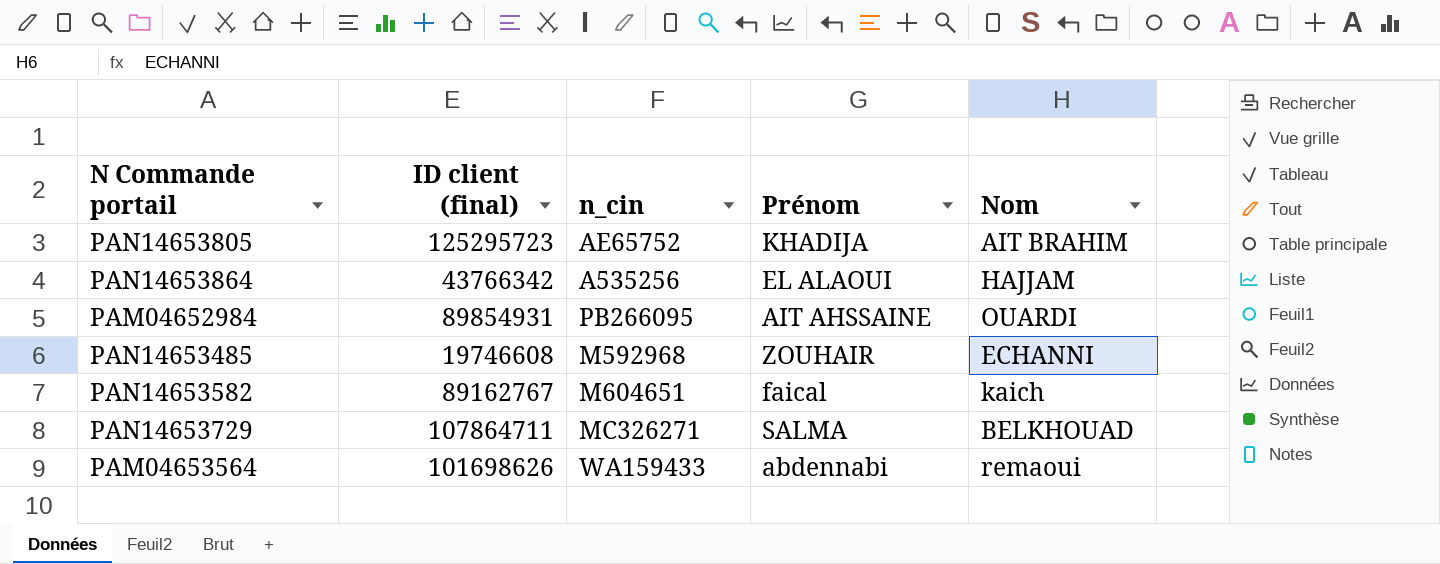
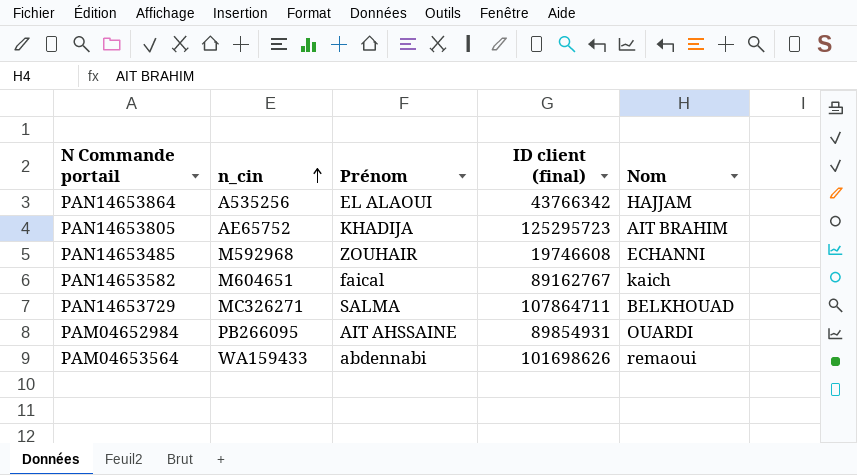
row order: none -> n_cin ascending
column ID client (final) | position: 2 -> 4

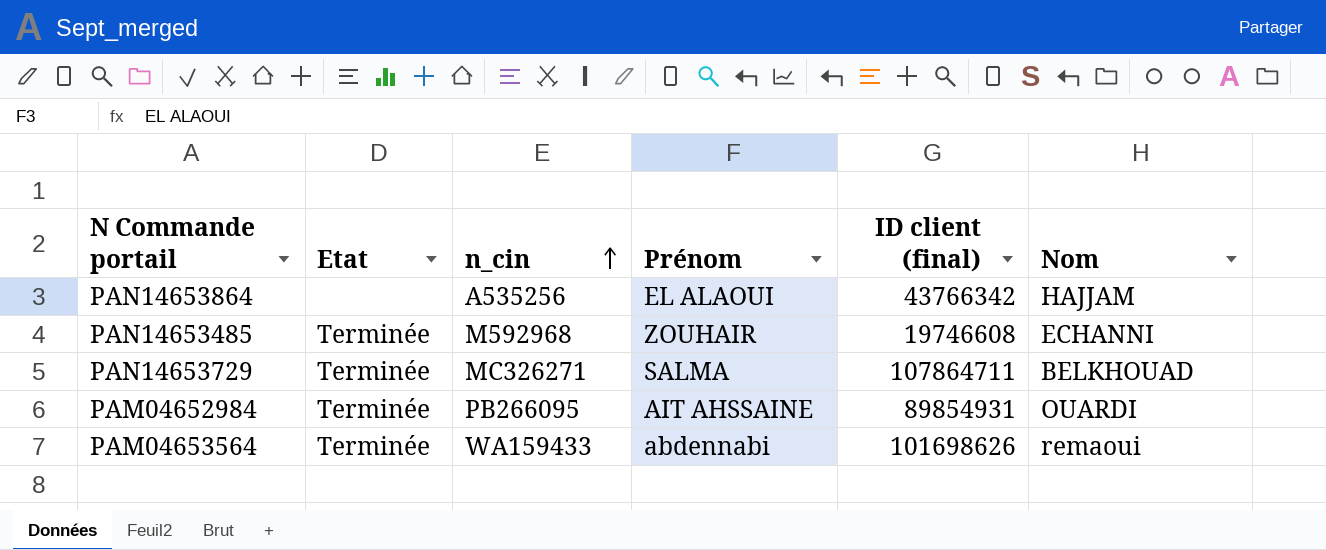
column Etat | position: none -> 2
row PAN14653805: AE65752 | KHADIJA | 125295723 | AIT BRAHIM -> none
row PAN14653582: M604651 | faical | 89162767 | kaich -> none

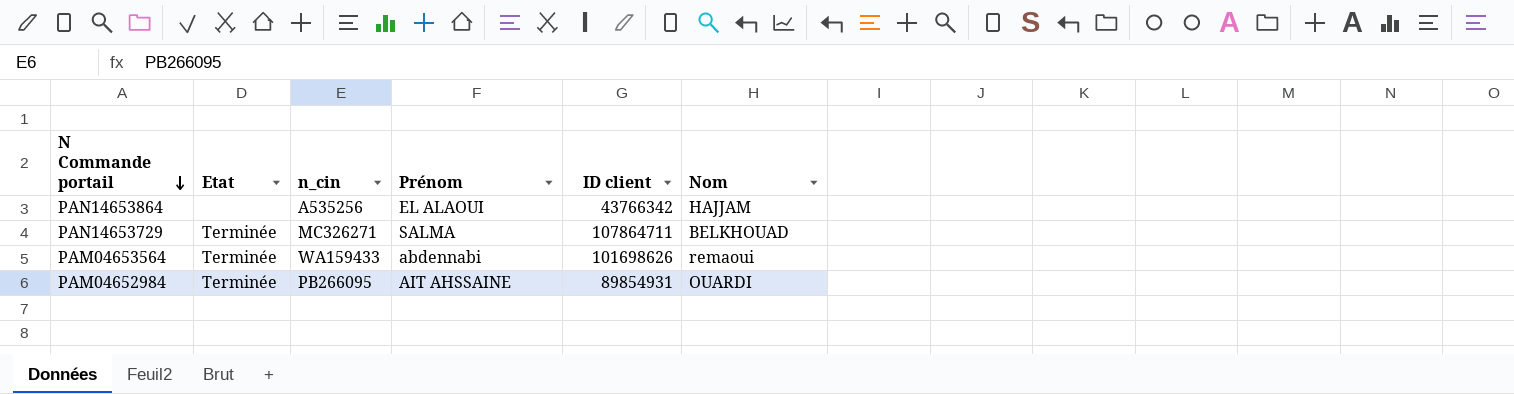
row order: n_cin ascending -> N Commande portail descending
column name: ID client (final) -> ID client
row PAN14653485: Terminée | M592968 | ZOUHAIR | 19746608 | ECHANNI -> none

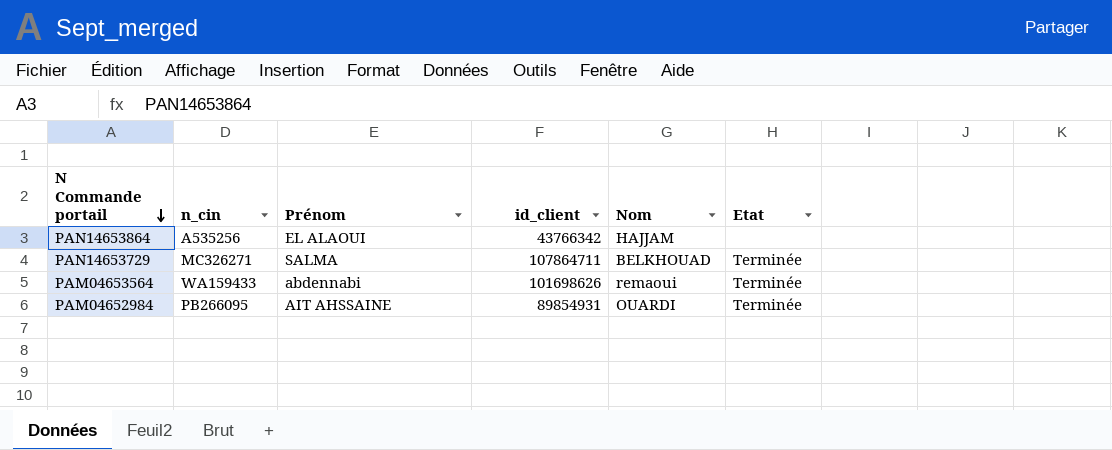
column name: ID client -> id_client
column Etat | position: 2 -> 6

